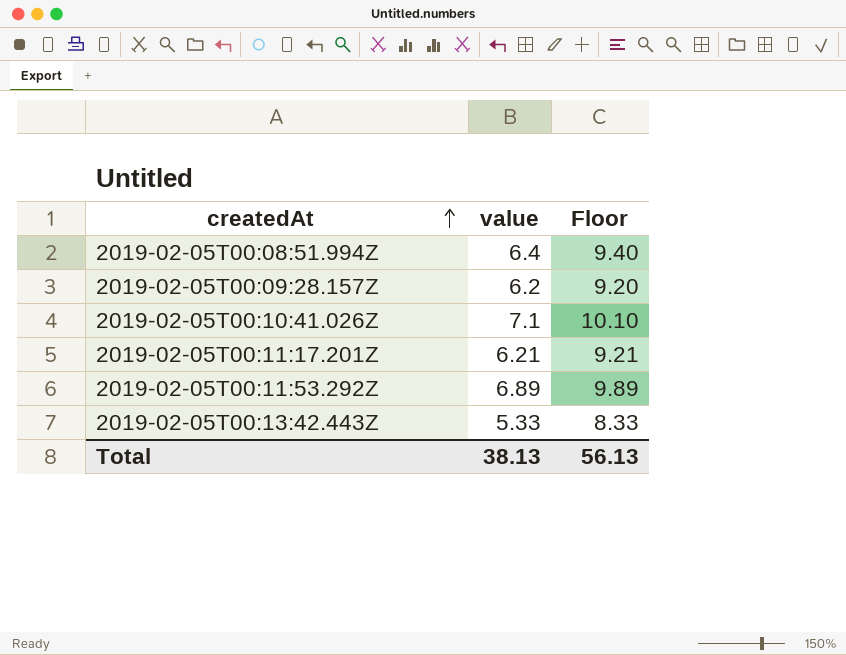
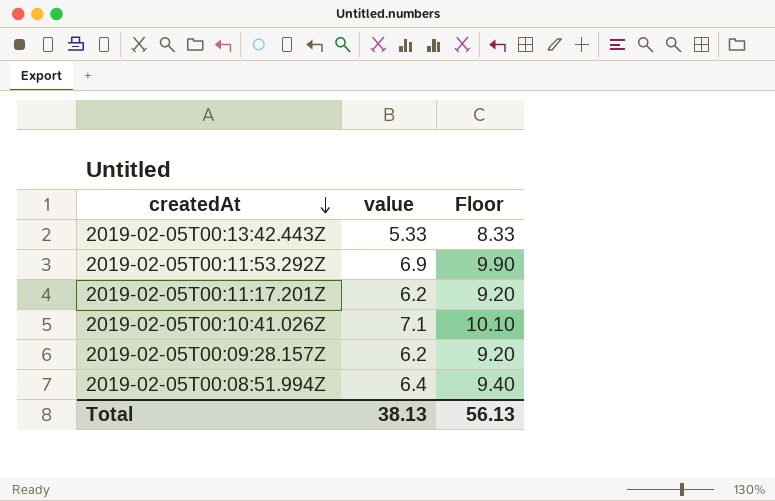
row order: createdAt ascending -> createdAt descending
2019-02-05T00:11:53.292Z | value: 6.89 -> 6.9
2019-02-05T00:11:53.292Z | Floor: 9.89 -> 9.90
2019-02-05T00:11:17.201Z | value: 6.21 -> 6.2
2019-02-05T00:11:17.201Z | Floor: 9.21 -> 9.20

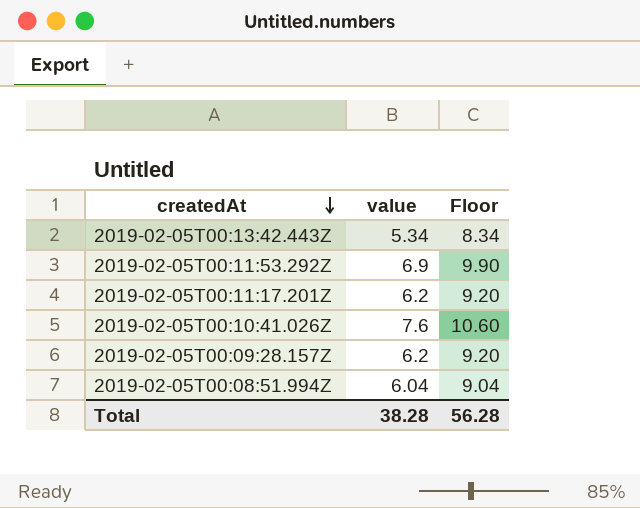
2019-02-05T00:13:42.443Z | value: 5.33 -> 5.34
2019-02-05T00:13:42.443Z | Floor: 8.33 -> 8.34
2019-02-05T00:10:41.026Z | value: 7.1 -> 7.6
2019-02-05T00:10:41.026Z | Floor: 10.10 -> 10.60
2019-02-05T00:08:51.994Z | value: 6.4 -> 6.04
2019-02-05T00:08:51.994Z | Floor: 9.40 -> 9.04
Total | value: 38.13 -> 38.28
Total | Floor: 56.13 -> 56.28

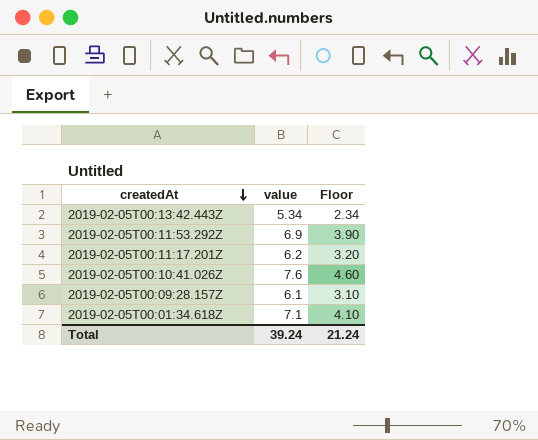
column Floor | formula: [value] + 3 -> [value] - 3
row 2019-02-05T00:08:51.994Z: 6.04 | 9.04 -> none
2019-02-05T00:09:28.157Z | value: 6.2 -> 6.1
row 2019-02-05T00:01:34.618Z: none -> 7.1 | 4.10
Total | value: 38.28 -> 39.24
Total | Floor: 56.28 -> 21.24

